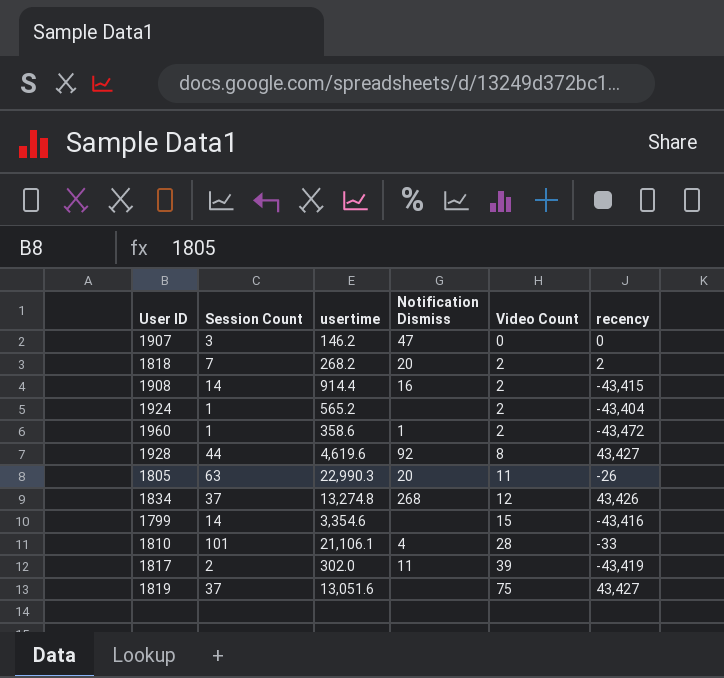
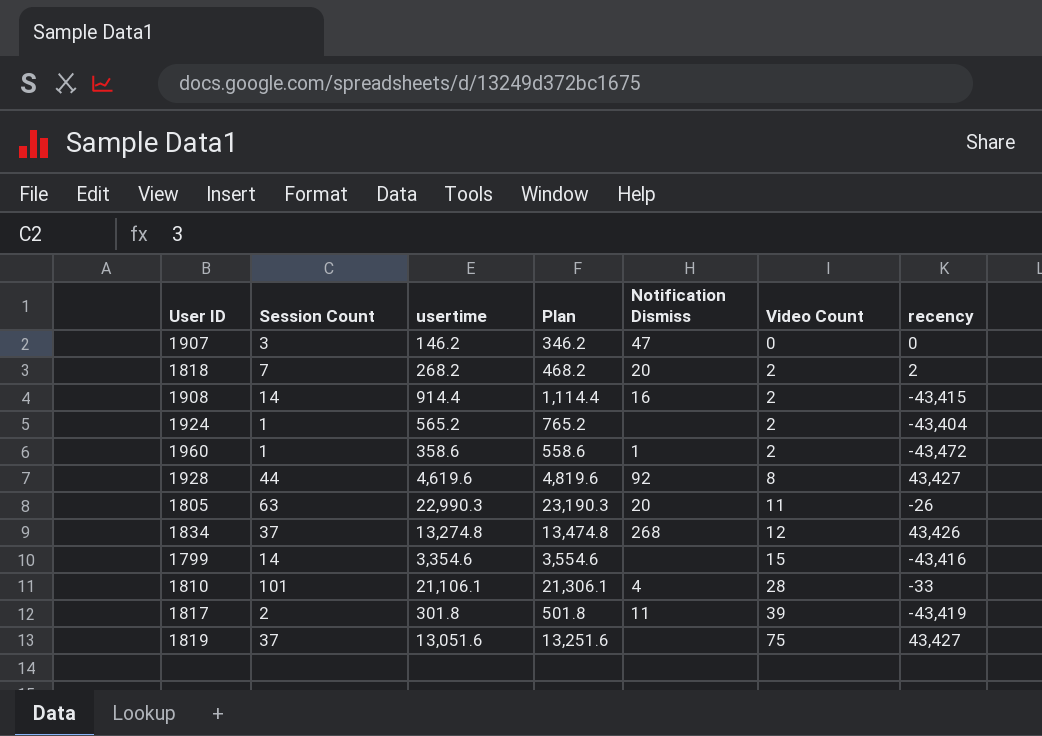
column Plan | formula: none -> [usertime] + 200
1817 | usertime: 302.0 -> 301.8

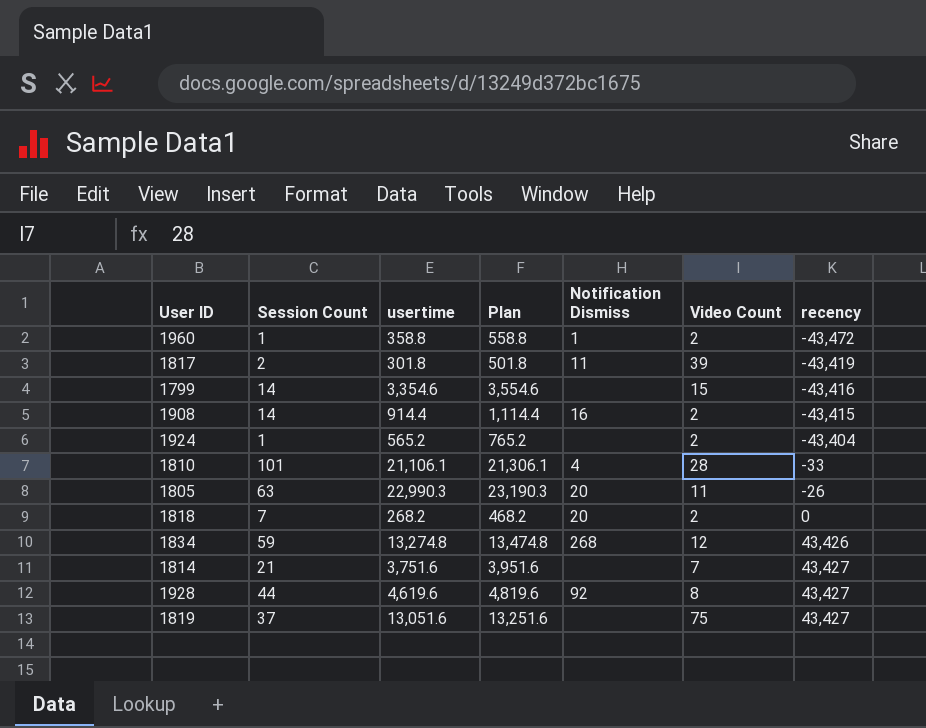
row order: Video Count ascending -> recency ascending
row 1907: 3 | 146.2 | 346.2 | 47 | 0 | 0 -> none
1960 | usertime: 358.6 -> 358.8
1960 | Plan: 558.6 -> 558.8
1818 | recency: 2 -> 0
1834 | Session Count: 37 -> 59
row 1814: none -> 21 | 3,751.6 | 3,951.6 | none | 7 | 43,427

